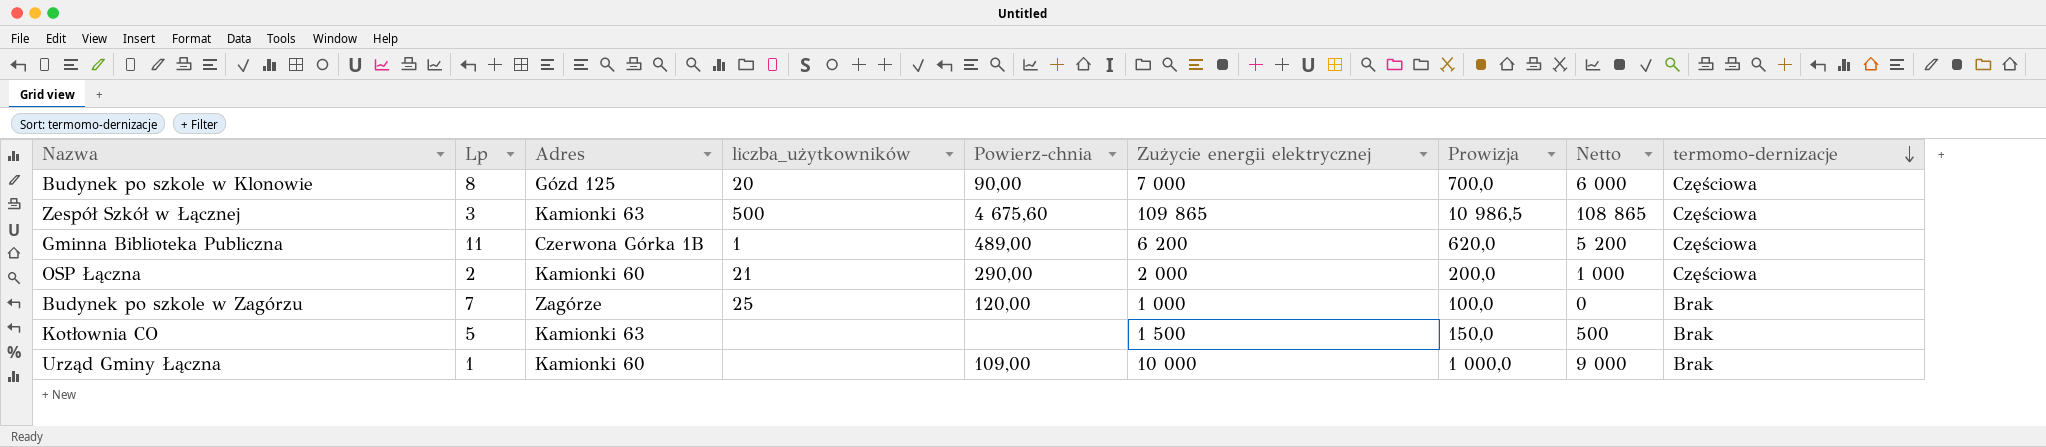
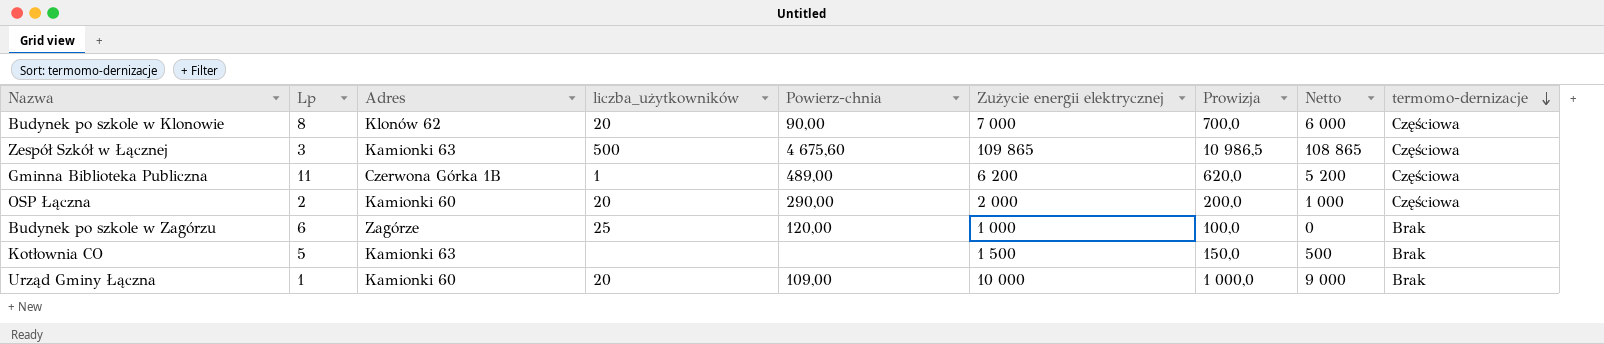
Budynek po szkole w Klonowie | Adres: Gózd 125 -> Klonów 62
OSP Łączna | liczba_użytkowników: 21 -> 20
Budynek po szkole w Zagórzu | Lp: 7 -> 6
Urząd Gminy Łączna | liczba_użytkowników: none -> 20

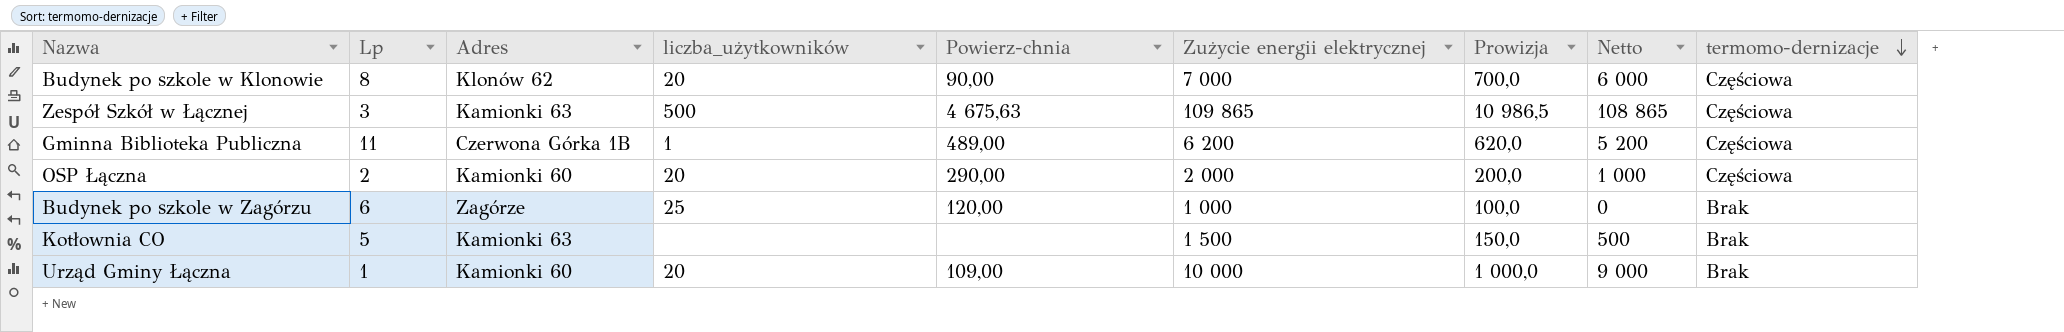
Zespół Szkół w Łącznej | Powierz-chnia: 4 675,60 -> 4 675,63

